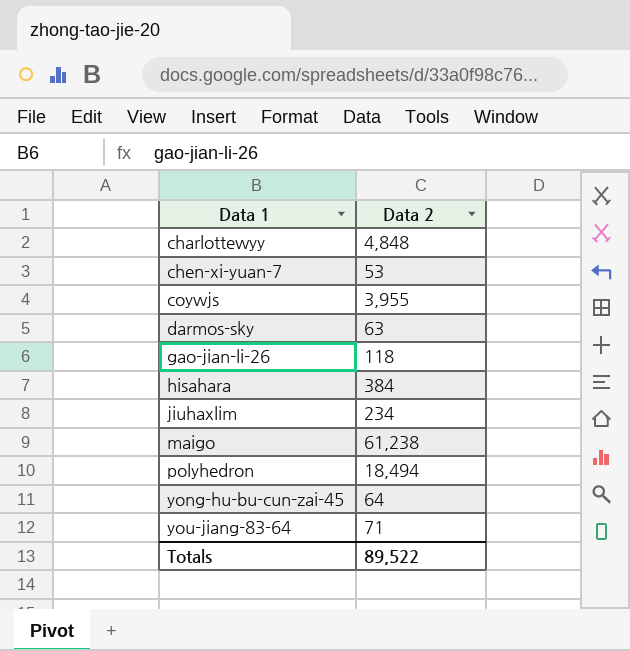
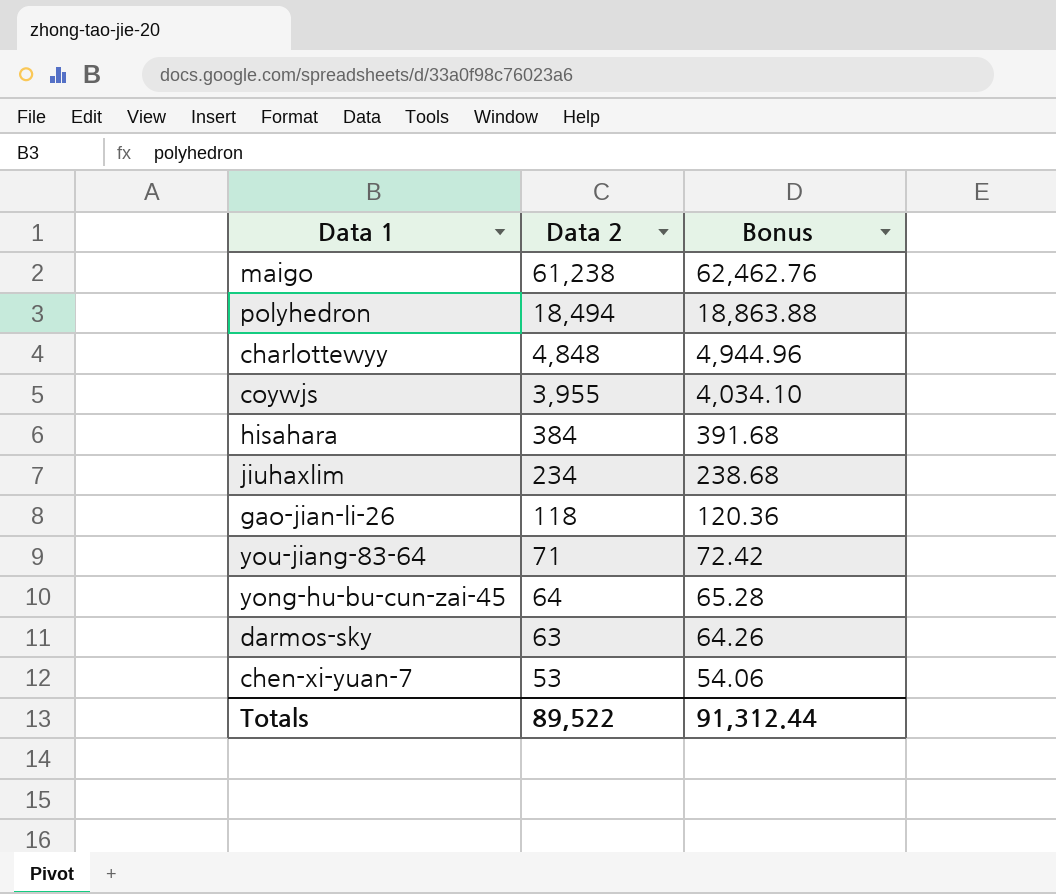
row order: Data 1 ascending -> Data 2 descending
column Bonus | formula: none -> [Data 2] * 1.02

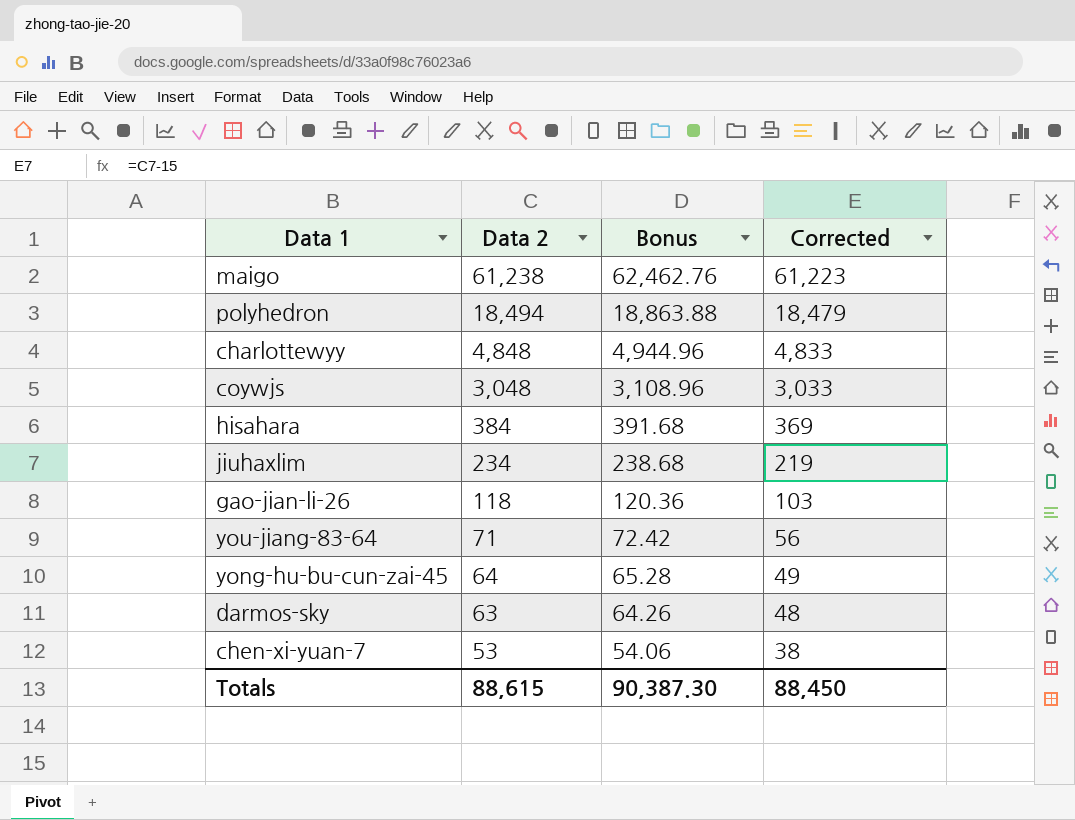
column Corrected | formula: none -> [Data 2] - 15
coywjs | Data 2: 3,955 -> 3,048
coywjs | Bonus: 4,034.10 -> 3,108.96
Totals | Data 2: 89,522 -> 88,615
Totals | Bonus: 91,312.44 -> 90,387.30

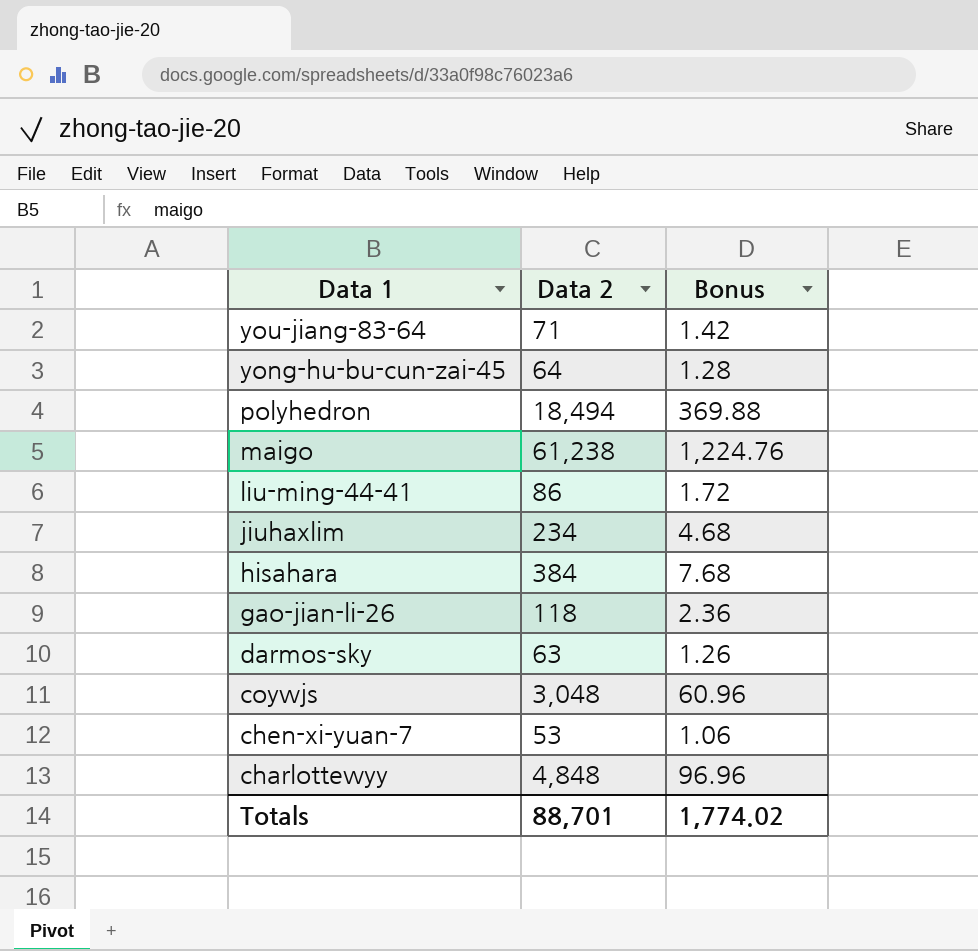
row order: Data 2 descending -> Data 1 descending
column Corrected | formula: [Data 2] - 15 -> none
column Bonus | formula: [Data 2] * 1.02 -> [Data 2] * 0.02
row liu-ming-44-41: none -> 86 | 1.72
Totals | Data 2: 88,615 -> 88,701
Totals | Bonus: 90,387.30 -> 1,774.02

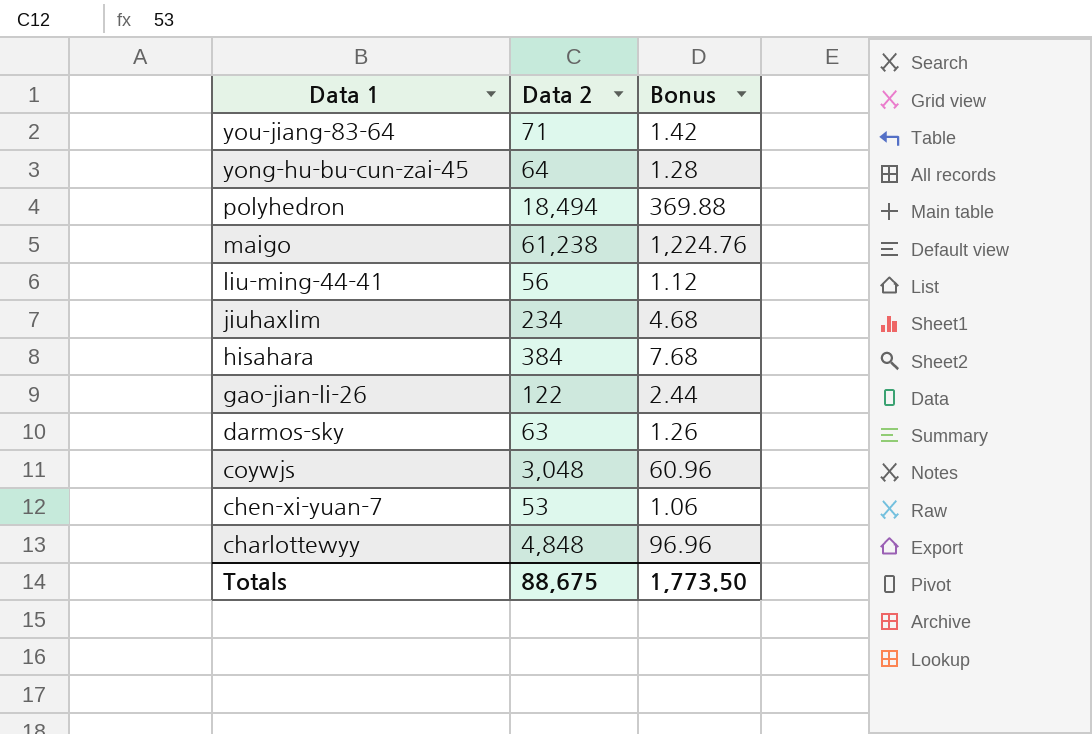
liu-ming-44-41 | Data 2: 86 -> 56
liu-ming-44-41 | Bonus: 1.72 -> 1.12
gao-jian-li-26 | Data 2: 118 -> 122
gao-jian-li-26 | Bonus: 2.36 -> 2.44
Totals | Data 2: 88,701 -> 88,675
Totals | Bonus: 1,774.02 -> 1,773.50

